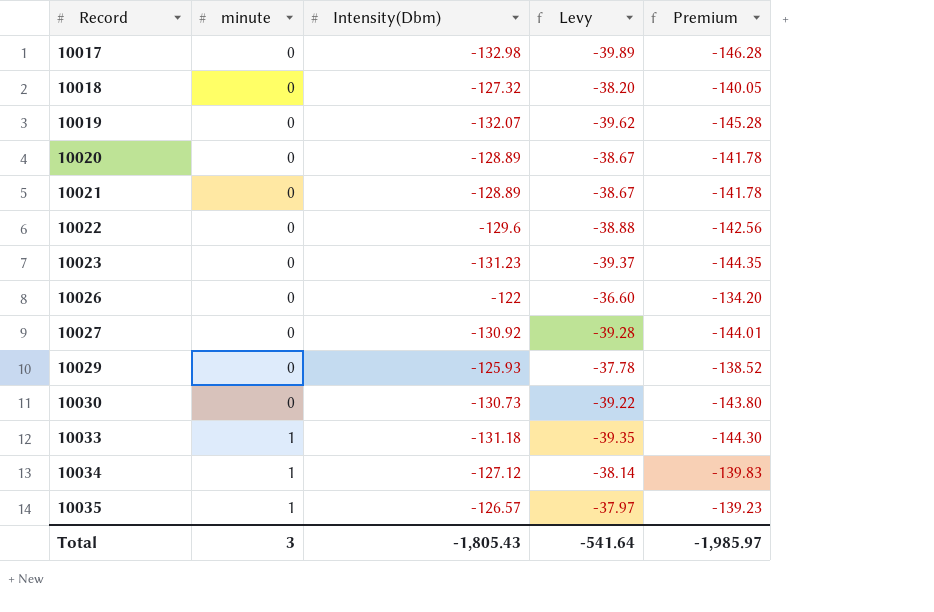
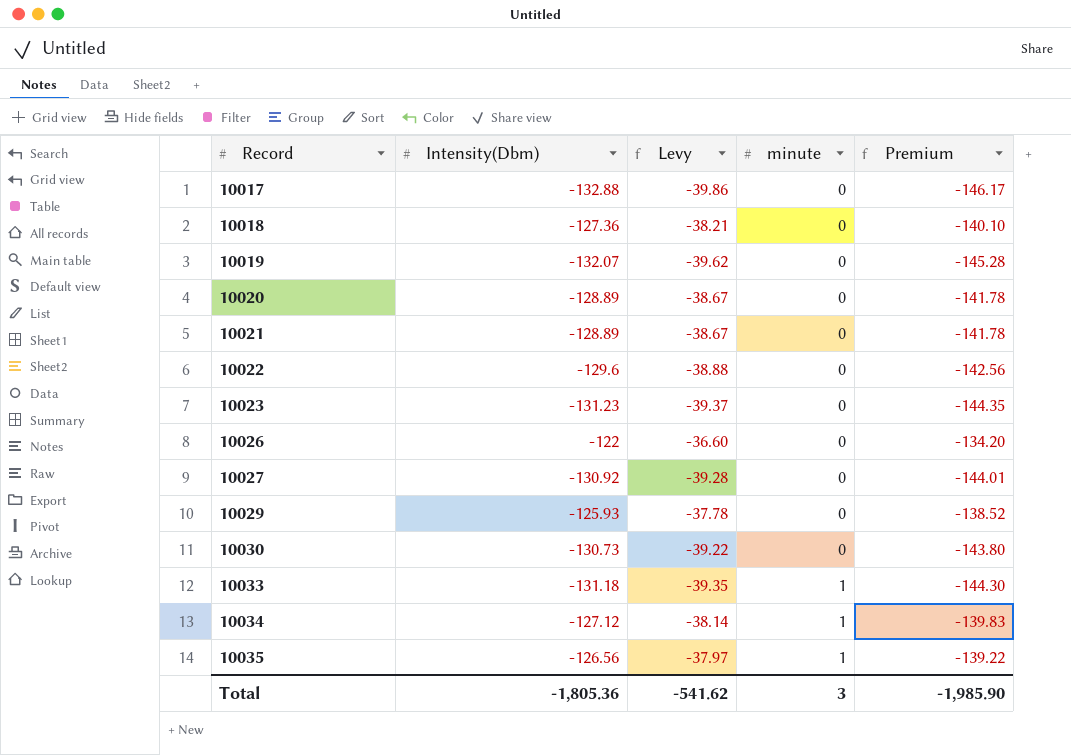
column minute | position: 2 -> 4
10017 | Intensity(Dbm): -132.98 -> -132.88
10017 | Levy: -39.89 -> -39.86
10017 | Premium: -146.28 -> -146.17
10018 | Intensity(Dbm): -127.32 -> -127.36
10018 | Levy: -38.20 -> -38.21
10018 | Premium: -140.05 -> -140.10
10035 | Intensity(Dbm): -126.57 -> -126.56
10035 | Premium: -139.23 -> -139.22
Total | Intensity(Dbm): -1,805.43 -> -1,805.36
Total | Levy: -541.64 -> -541.62
Total | Premium: -1,985.97 -> -1,985.90

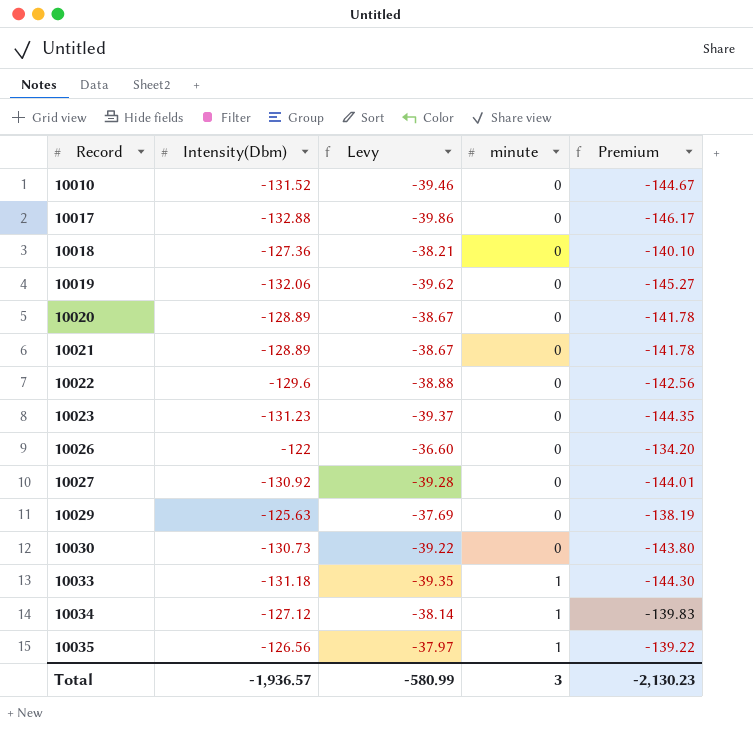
row 10010: none -> -131.52 | -39.46 | 0 | -144.67
10019 | Intensity(Dbm): -132.07 -> -132.06
10019 | Premium: -145.28 -> -145.27
10029 | Intensity(Dbm): -125.93 -> -125.63
10029 | Levy: -37.78 -> -37.69
10029 | Premium: -138.52 -> -138.19
Total | Intensity(Dbm): -1,805.36 -> -1,936.57
Total | Levy: -541.62 -> -580.99
Total | Premium: -1,985.90 -> -2,130.23

